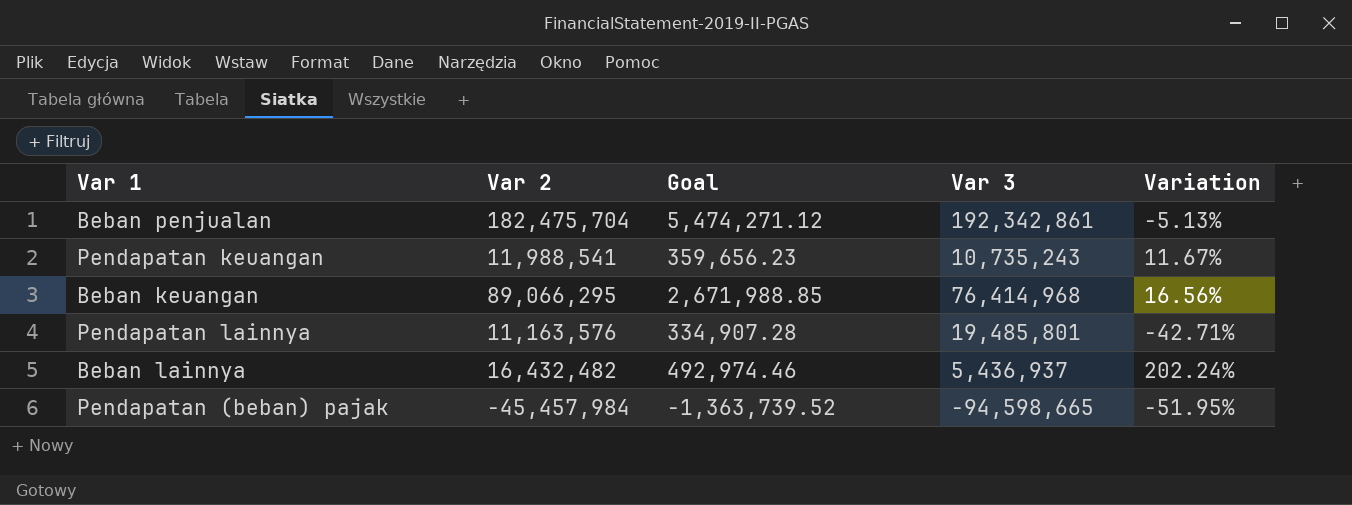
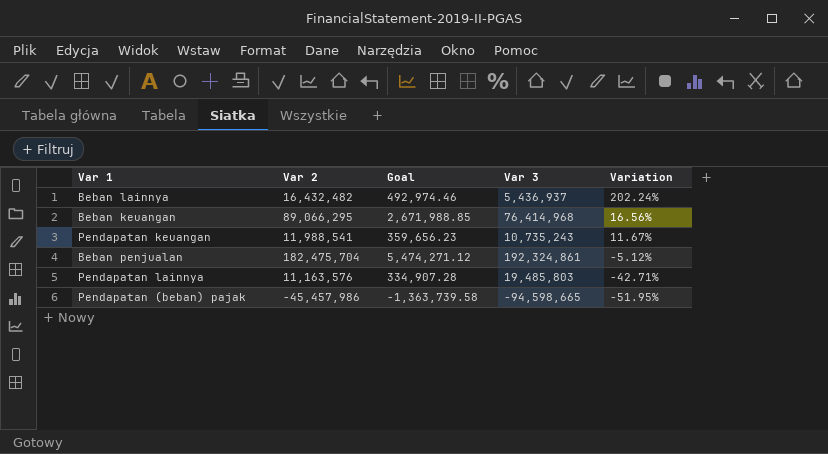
row order: none -> Variation descending
Beban penjualan | Var 3: 192,342,861 -> 192,324,861
Beban penjualan | Variation: -5.13% -> -5.12%
Pendapatan lainnya | Var 3: 19,485,801 -> 19,485,803
Pendapatan (beban) pajak | Var 2: -45,457,984 -> -45,457,986
Pendapatan (beban) pajak | Goal: -1,363,739.52 -> -1,363,739.58

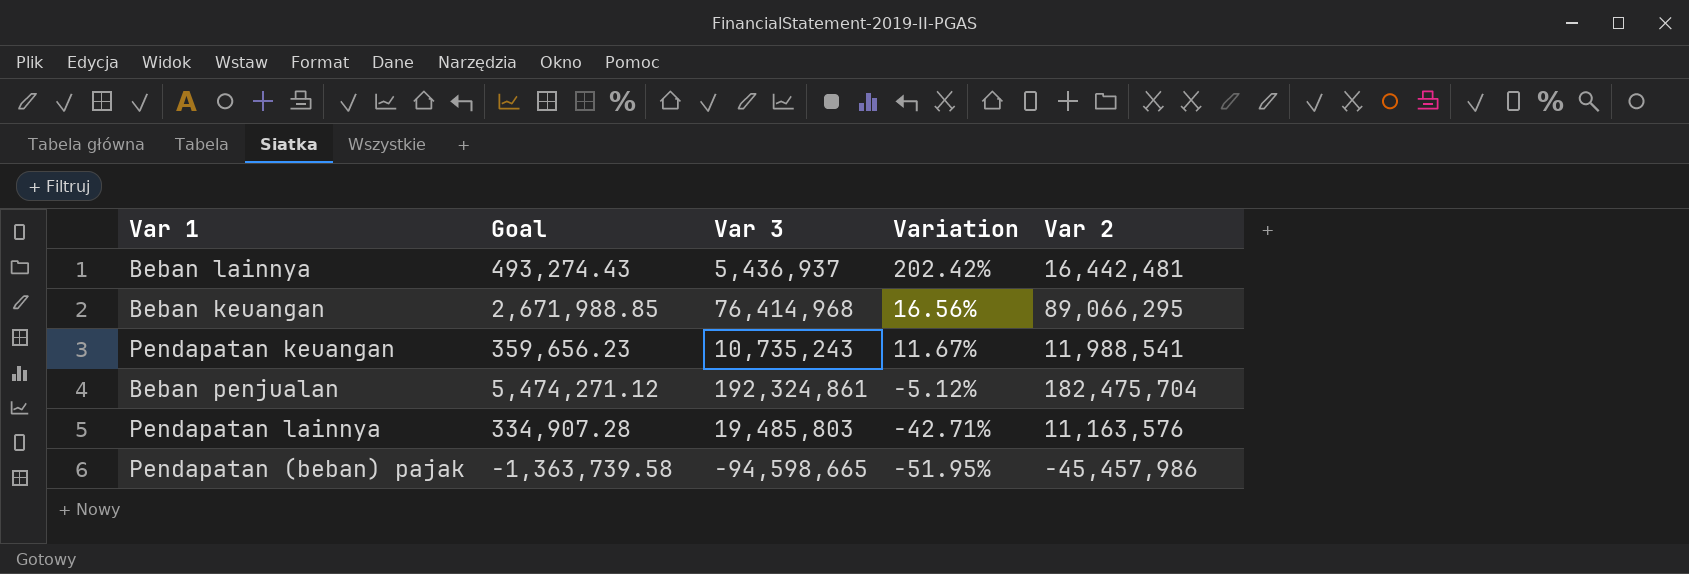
column Var 2 | position: 2 -> 5
Beban lainnya | Goal: 492,974.46 -> 493,274.43
Beban lainnya | Variation: 202.24% -> 202.42%
Beban lainnya | Var 2: 16,432,482 -> 16,442,481

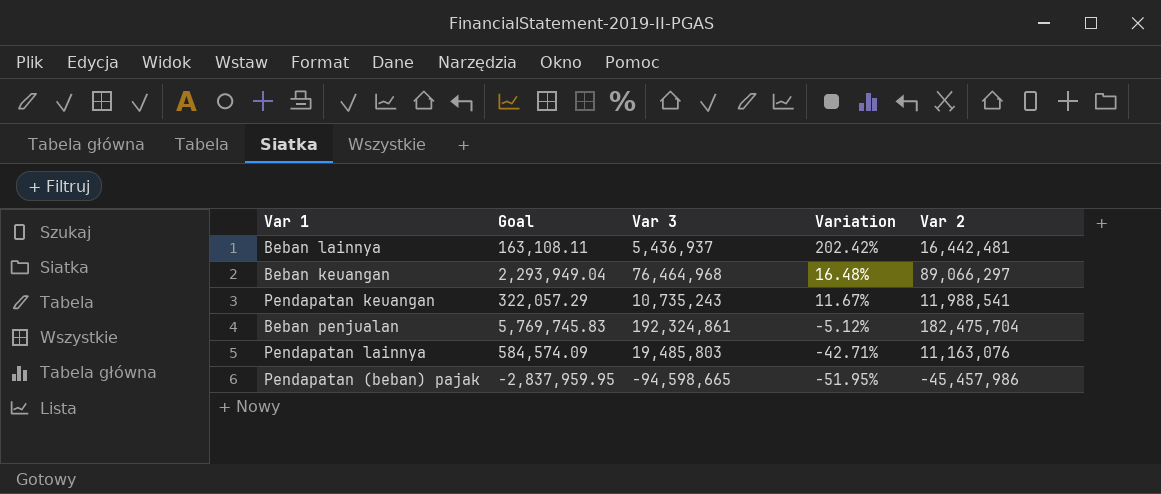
column Goal | formula: [Var 2] * 0.03 -> [Var 3] * 0.03
Beban keuangan | Var 3: 76,414,968 -> 76,464,968
Beban keuangan | Variation: 16.56% -> 16.48%
Beban keuangan | Var 2: 89,066,295 -> 89,066,297
Pendapatan lainnya | Var 2: 11,163,576 -> 11,163,076

